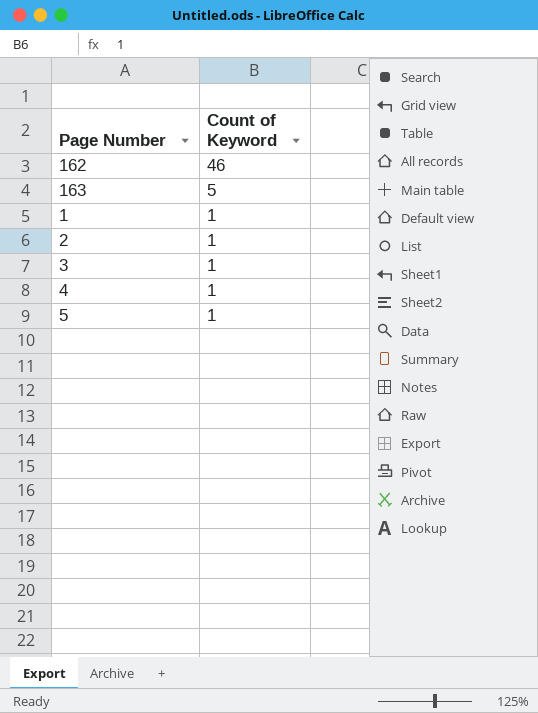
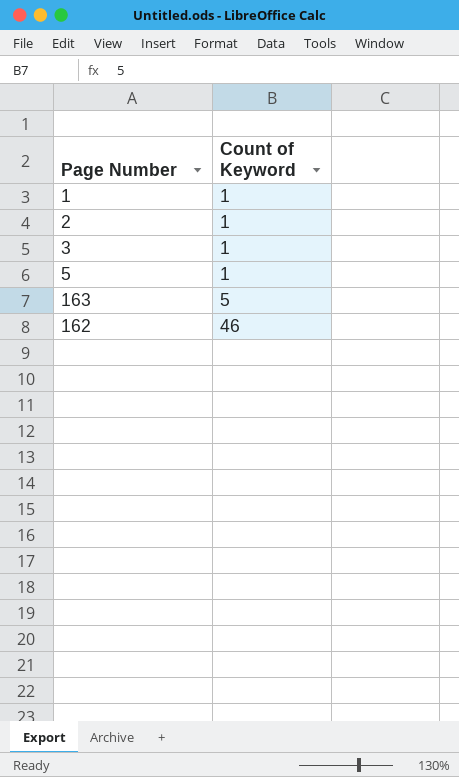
row order: Count of Keyword descending -> Count of Keyword ascending
row 4: 1 -> none

